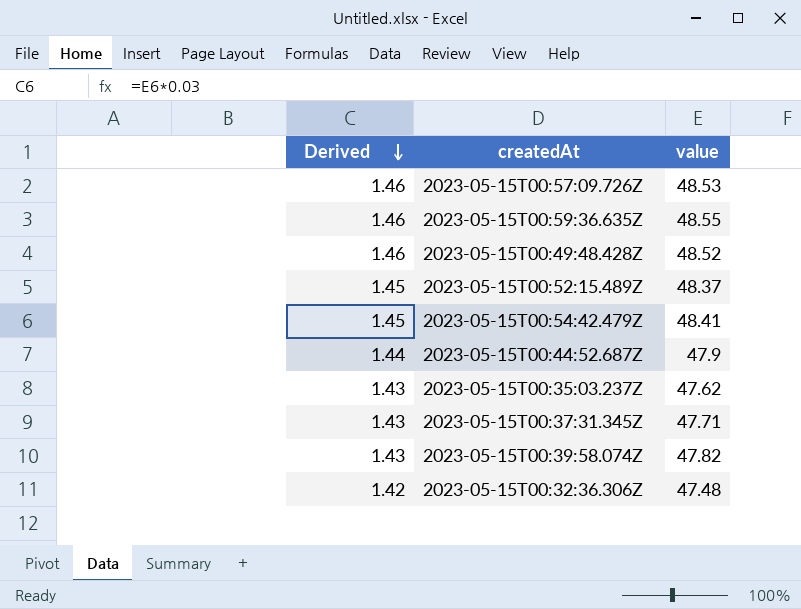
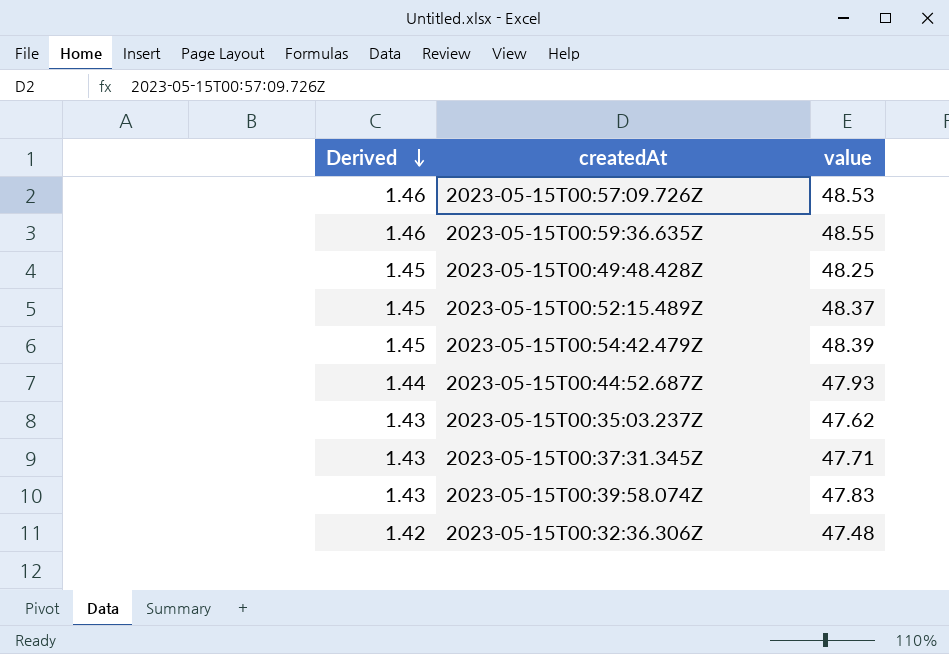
2023-05-15T00:49:48.428Z | Derived: 1.46 -> 1.45
2023-05-15T00:49:48.428Z | value: 48.52 -> 48.25
2023-05-15T00:54:42.479Z | value: 48.41 -> 48.39
2023-05-15T00:44:52.687Z | value: 47.9 -> 47.93
2023-05-15T00:39:58.074Z | value: 47.82 -> 47.83

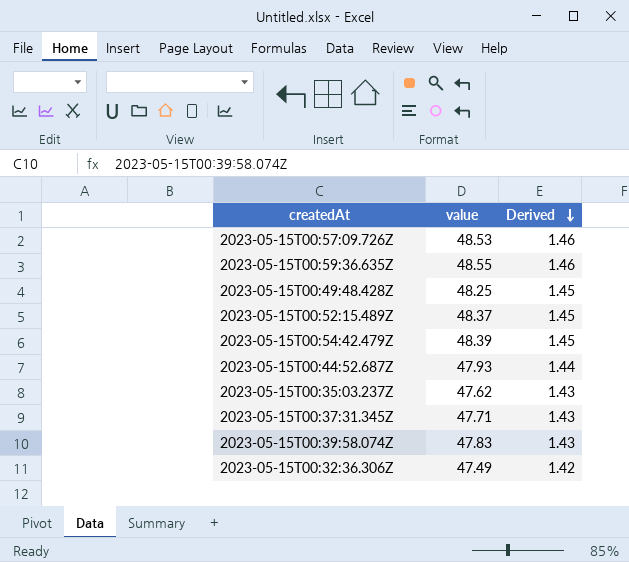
column Derived | position: 1 -> 3
2023-05-15T00:32:36.306Z | value: 47.48 -> 47.49

